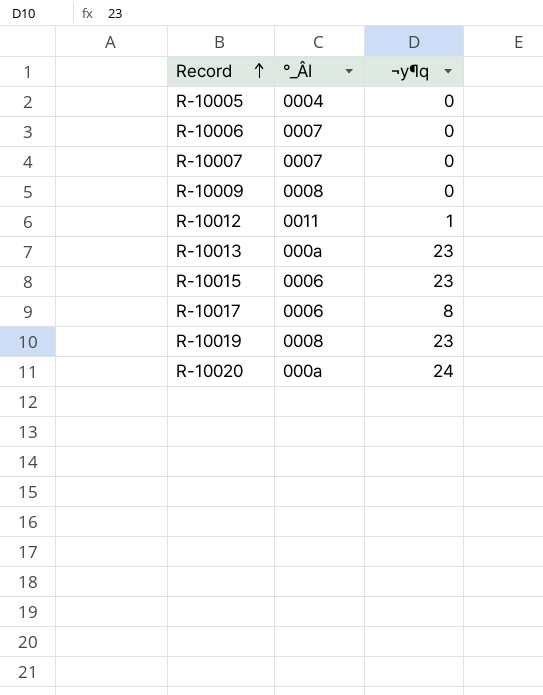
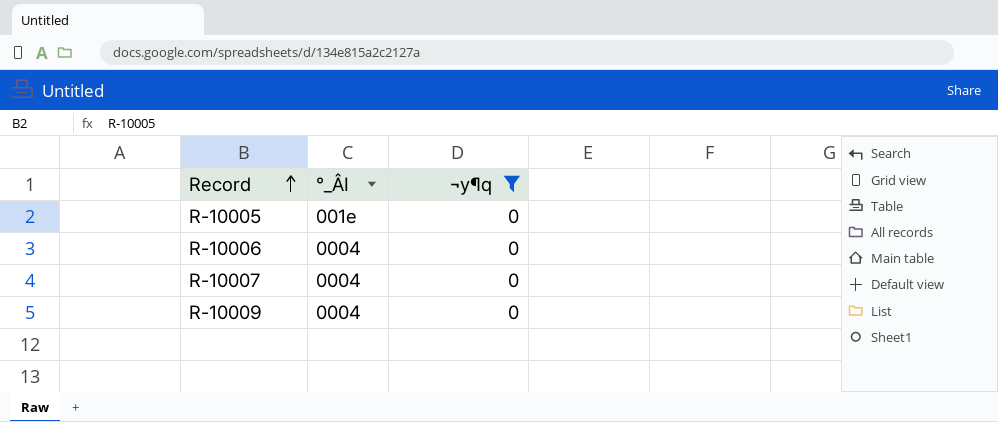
filter: none -> ¬y¶q = 0
R-10005 | °_ÂI: 0004 -> 001e
R-10006 | °_ÂI: 0007 -> 0004
R-10007 | °_ÂI: 0007 -> 0004
R-10009 | °_ÂI: 0008 -> 0004

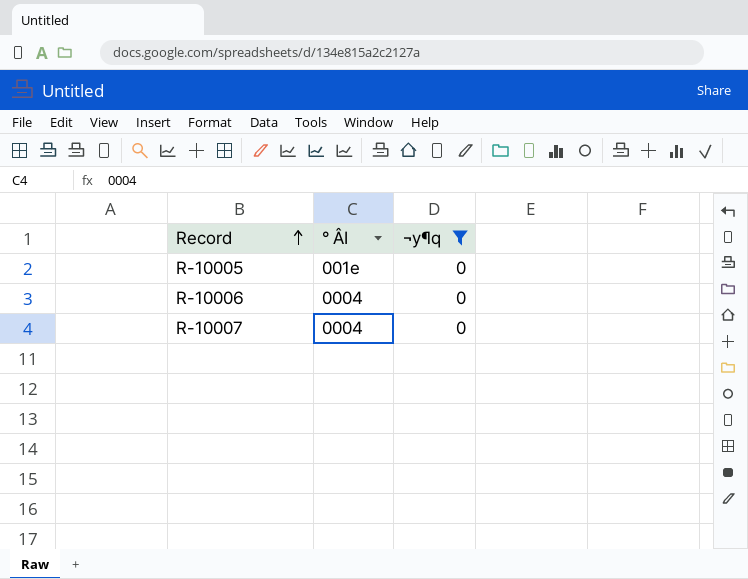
column name: °_ÂI -> ° ÂI
row R-10009: 0004 | 0 -> none

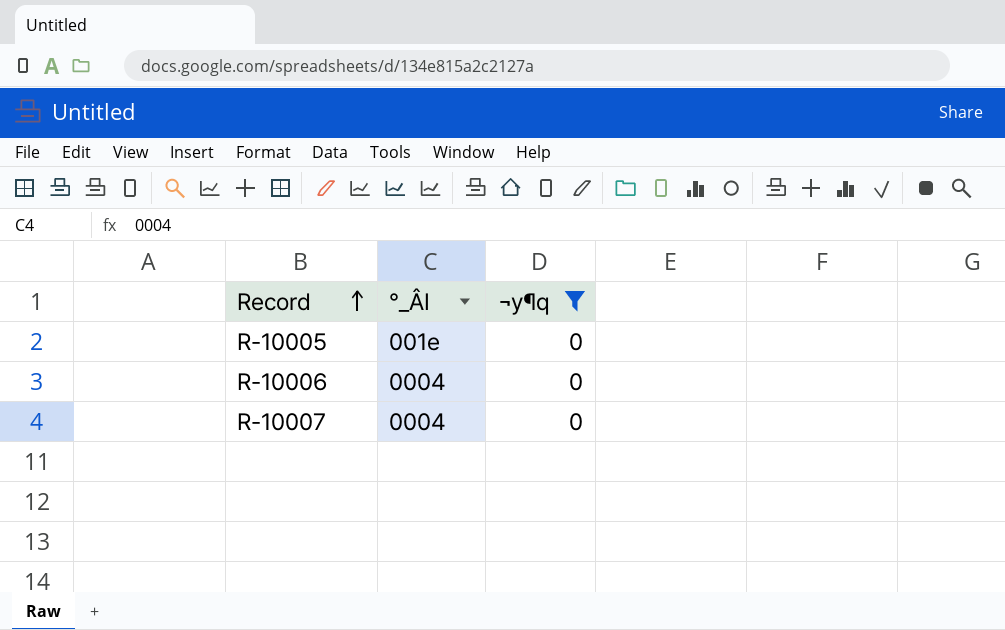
column name: ° ÂI -> °_ÂI

